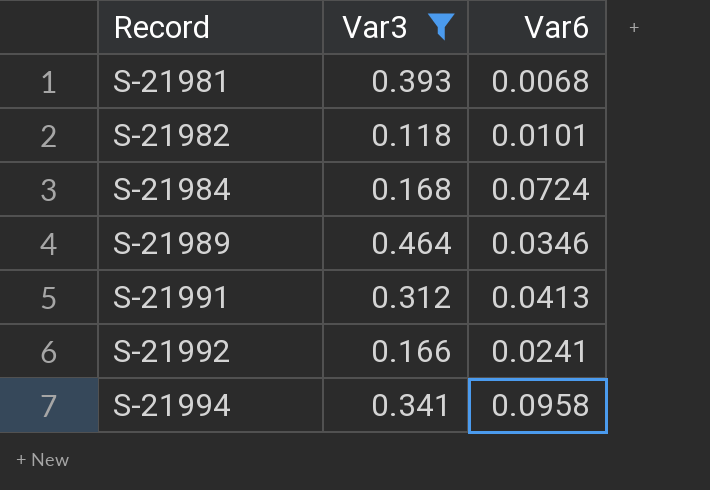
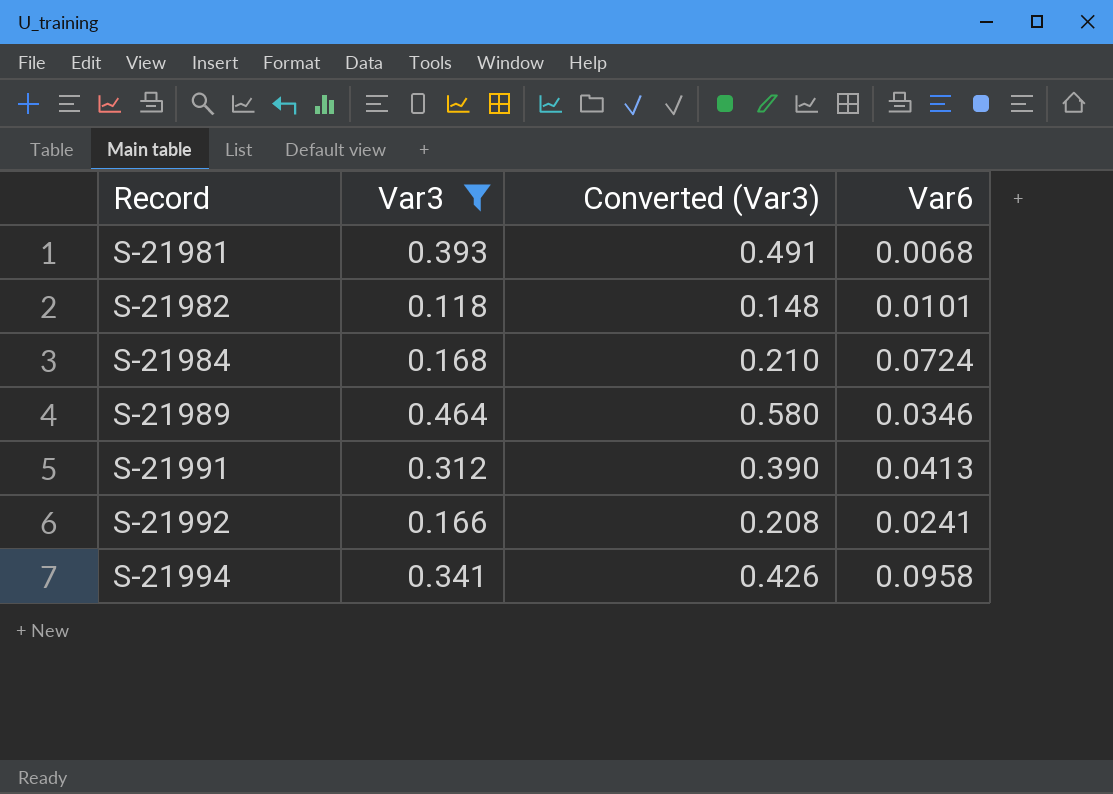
column Converted (Var3) | formula: none -> [Var3] * 1.25

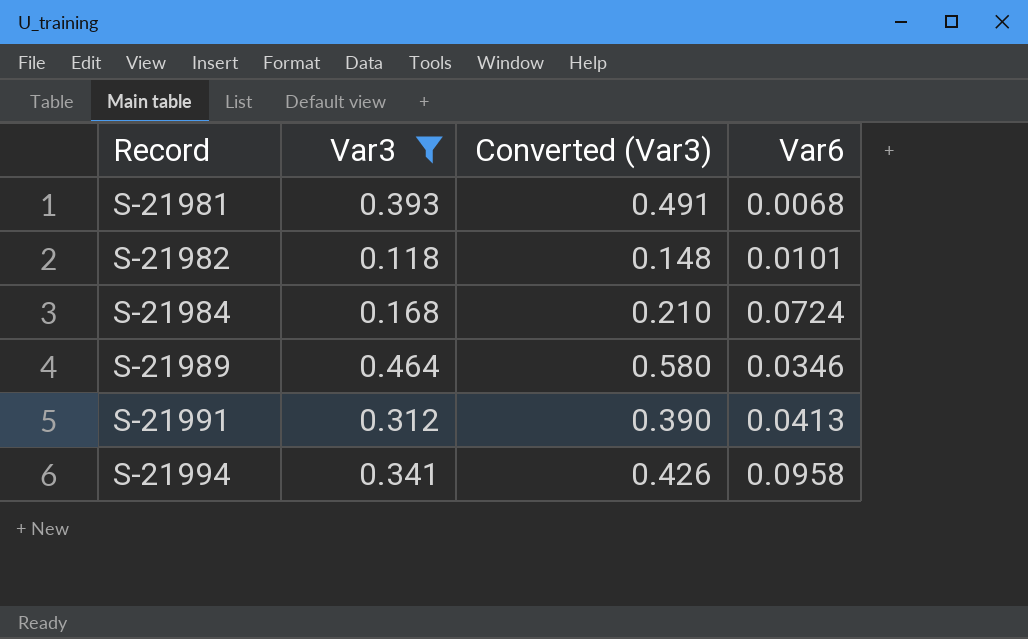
row S-21992: 0.166 | 0.208 | 0.0241 -> none

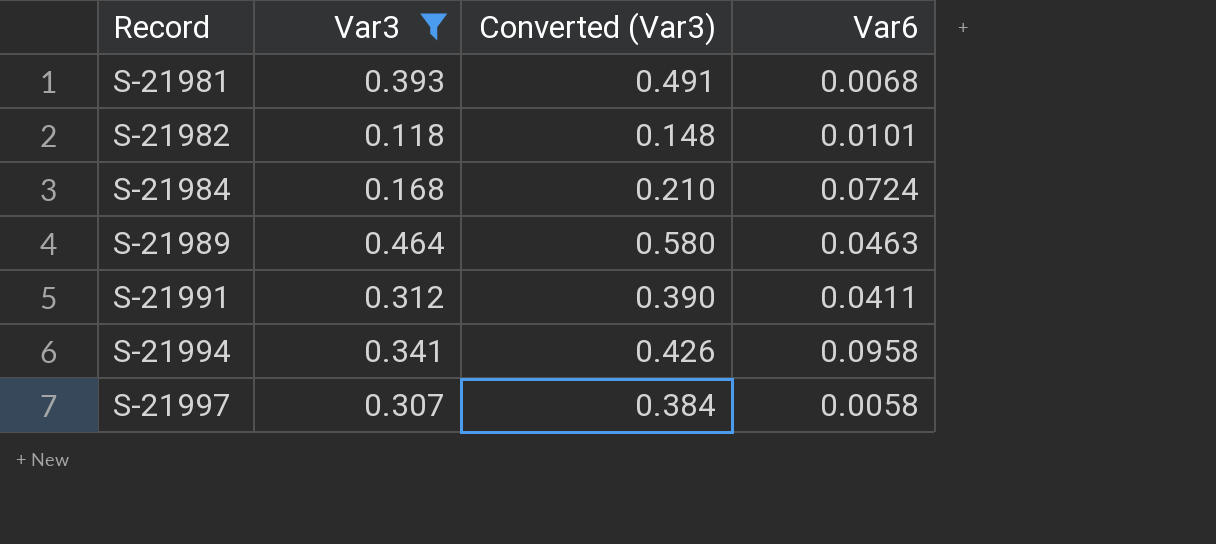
S-21989 | Var6: 0.0346 -> 0.0463
S-21991 | Var6: 0.0413 -> 0.0411
row S-21997: none -> 0.307 | 0.384 | 0.0058

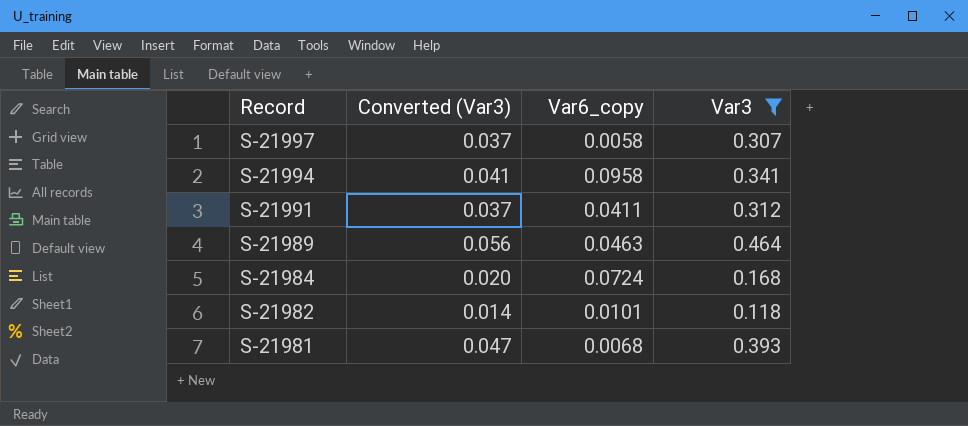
row order: Record ascending -> Record descending
column Converted (Var3) | formula: [Var3] * 1.25 -> [Var3] * 0.12
column name: Var6 -> Var6_copy
column Var3 | position: 2 -> 4

